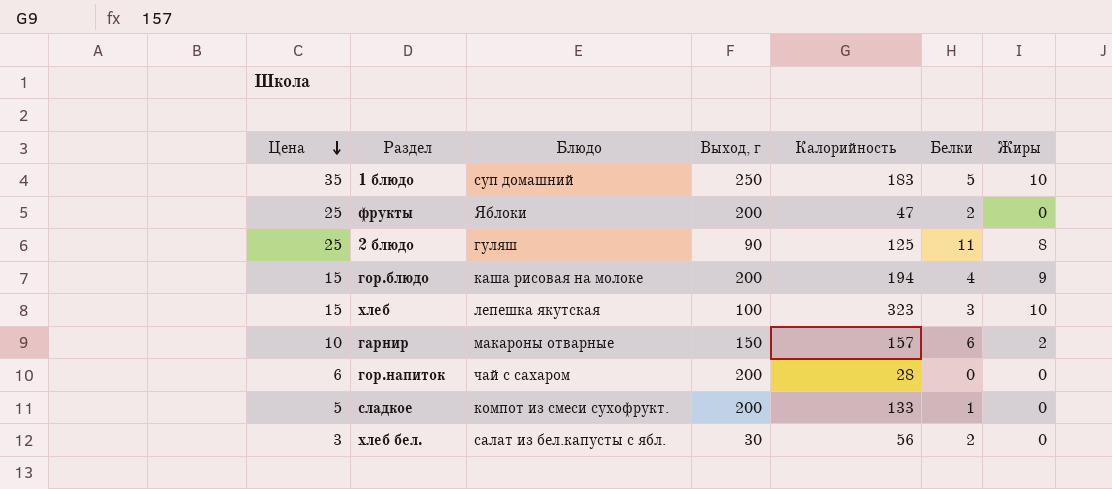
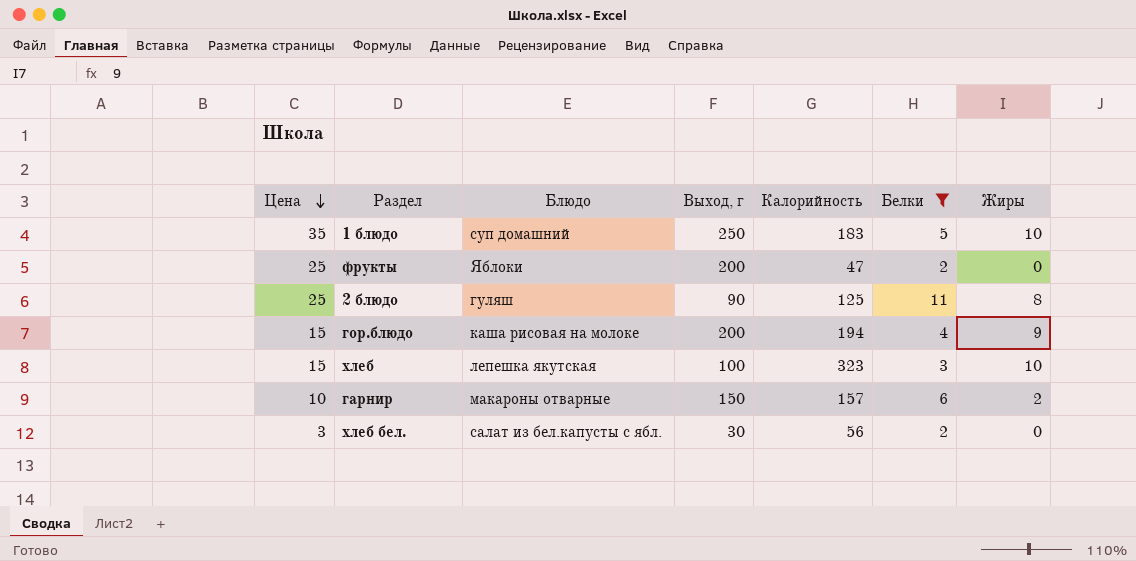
filter: none -> Белки >= 2

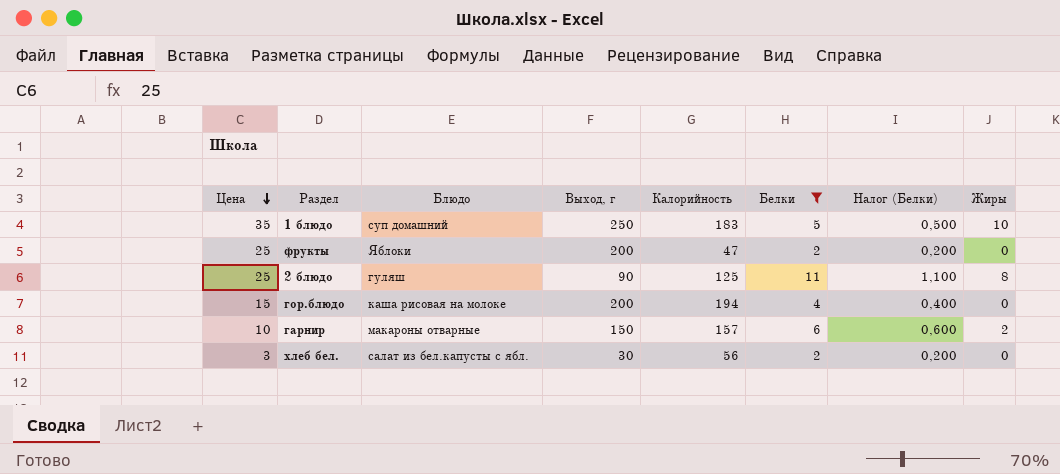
column Налог (Белки) | formula: none -> [Белки] * 0,1
row хлеб: 15 | лепешка якутская | 100 | 323 | 3 | 10 -> none
гор.блюдо | Жиры: 9 -> 0

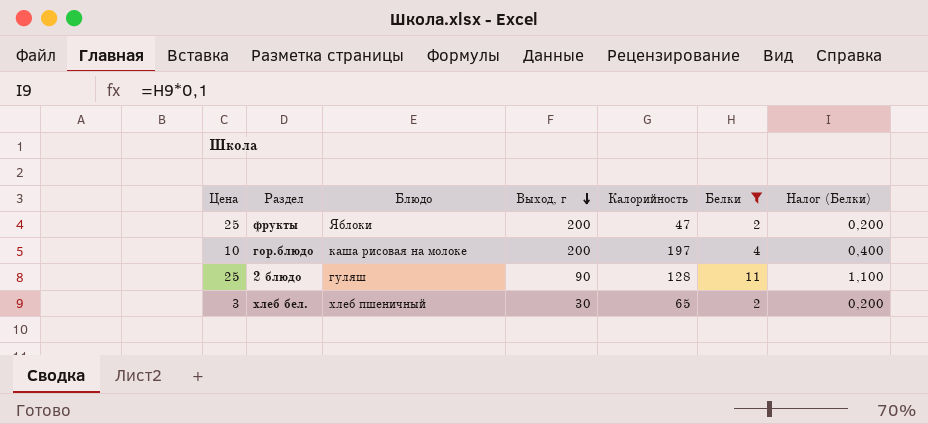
row order: Цена descending -> Выход, г descending
column Жиры | position: 8 -> none
row 1 блюдо: 35 | суп домашний | 250 | 183 | 5 | 0,500 | 10 -> none
row гарнир: 10 | макароны отварные | 150 | 157 | 6 | 0,600 | 2 -> none
гор.блюдо | Цена: 15 -> 10
гор.блюдо | Калорийность: 194 -> 197
2 блюдо | Калорийность: 125 -> 128
хлеб бел. | Блюдо: салат из бел.капусты с ябл. -> хлеб пшеничный
хлеб бел. | Калорийность: 56 -> 65

